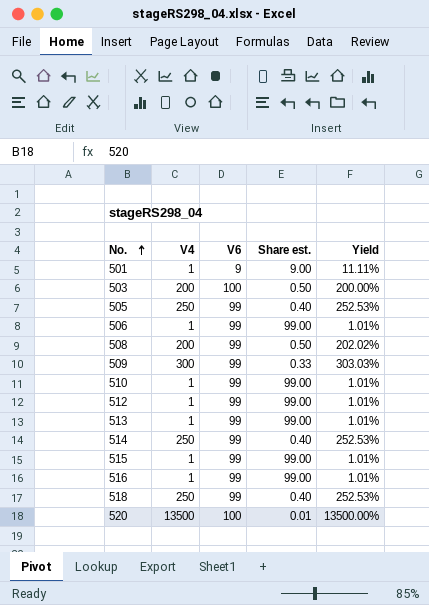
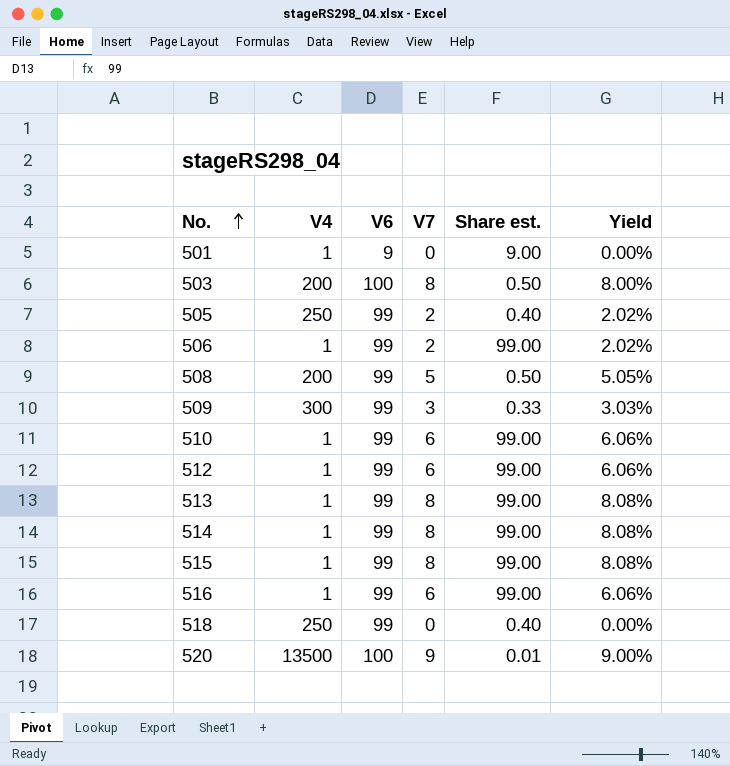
column V7 | position: none -> 4
column Yield | formula: [V4] / [V6] -> [V7] / [V6]
514 | V4: 250 -> 1
514 | Share est.: 0.40 -> 99.00

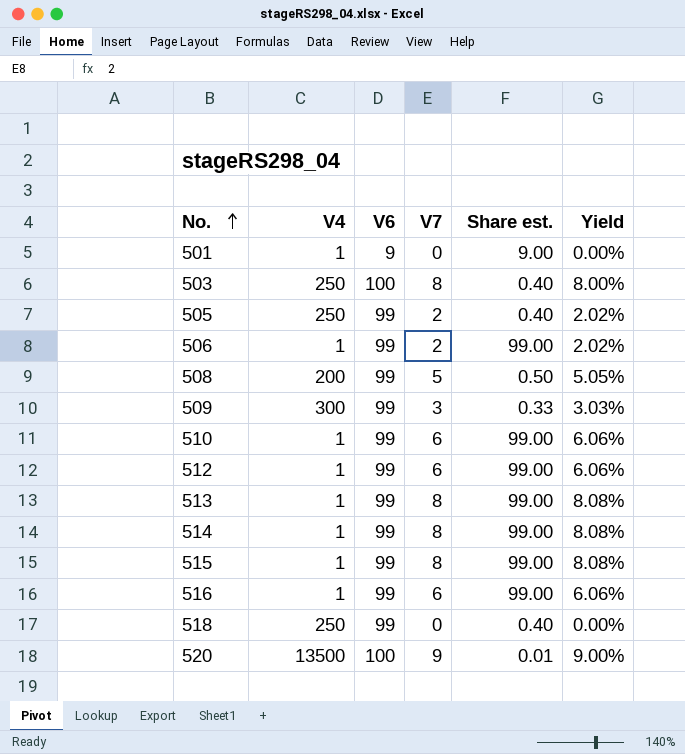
503 | V4: 200 -> 250
503 | Share est.: 0.50 -> 0.40

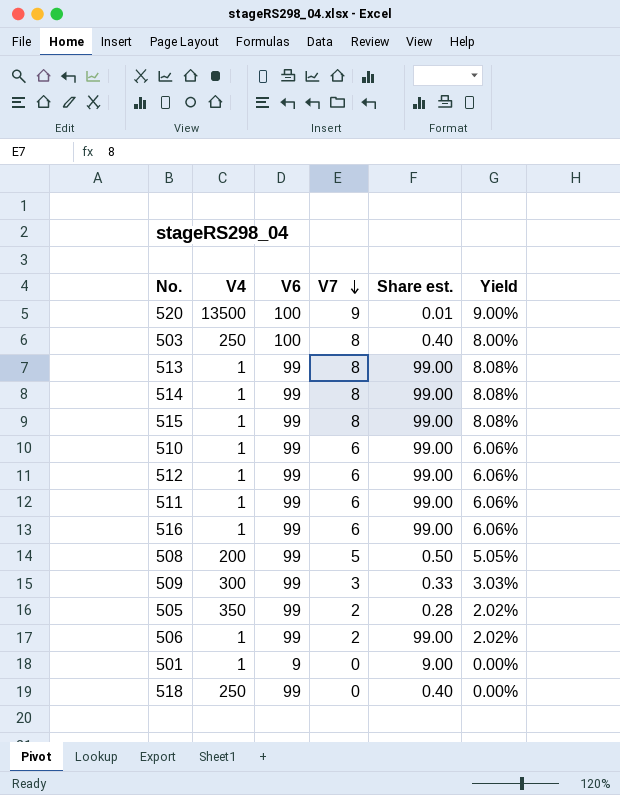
row order: No. ascending -> V7 descending
row 511: none -> 1 | 99 | 6 | 99.00 | 6.06%
505 | V4: 250 -> 350
505 | Share est.: 0.40 -> 0.28

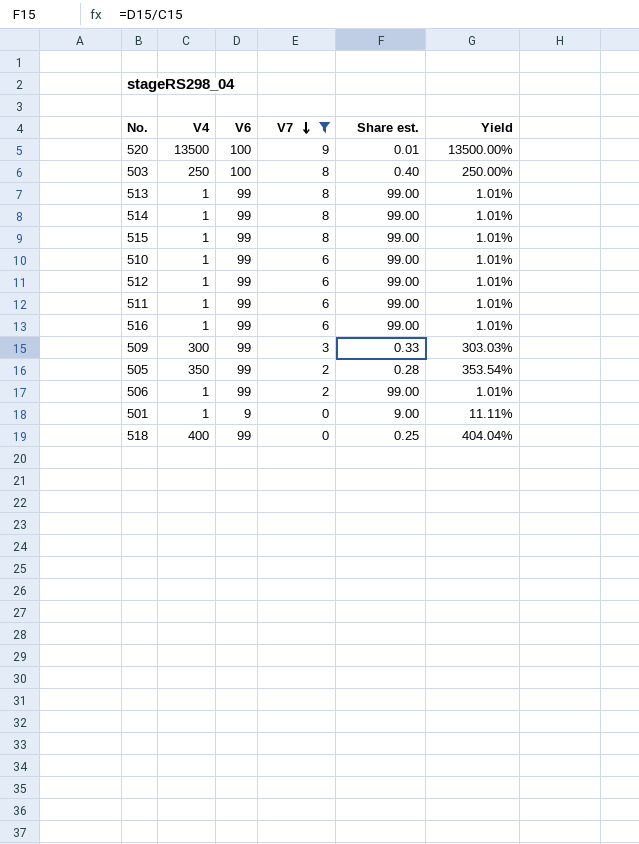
filter: none -> V7 != 5
column Yield | formula: [V7] / [V6] -> [V4] / [V6]
518 | V4: 250 -> 400
518 | Share est.: 0.40 -> 0.25

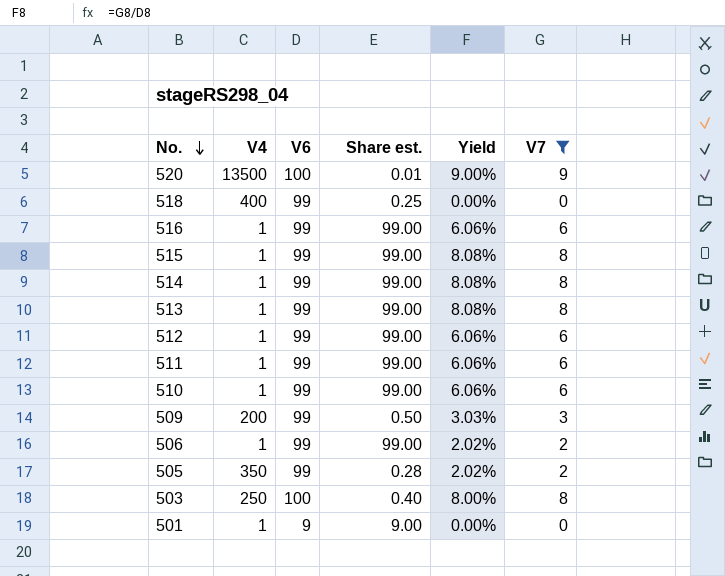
row order: V7 descending -> No. descending
column Yield | formula: [V4] / [V6] -> [V7] / [V6]
column V7 | position: 4 -> 6
509 | V4: 300 -> 200
509 | Share est.: 0.33 -> 0.50

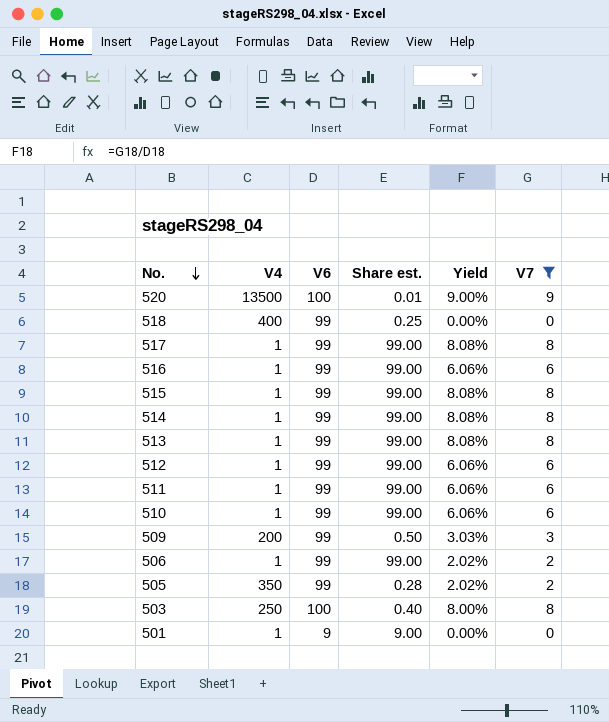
row 517: none -> 1 | 99 | 99.00 | 8.08% | 8

